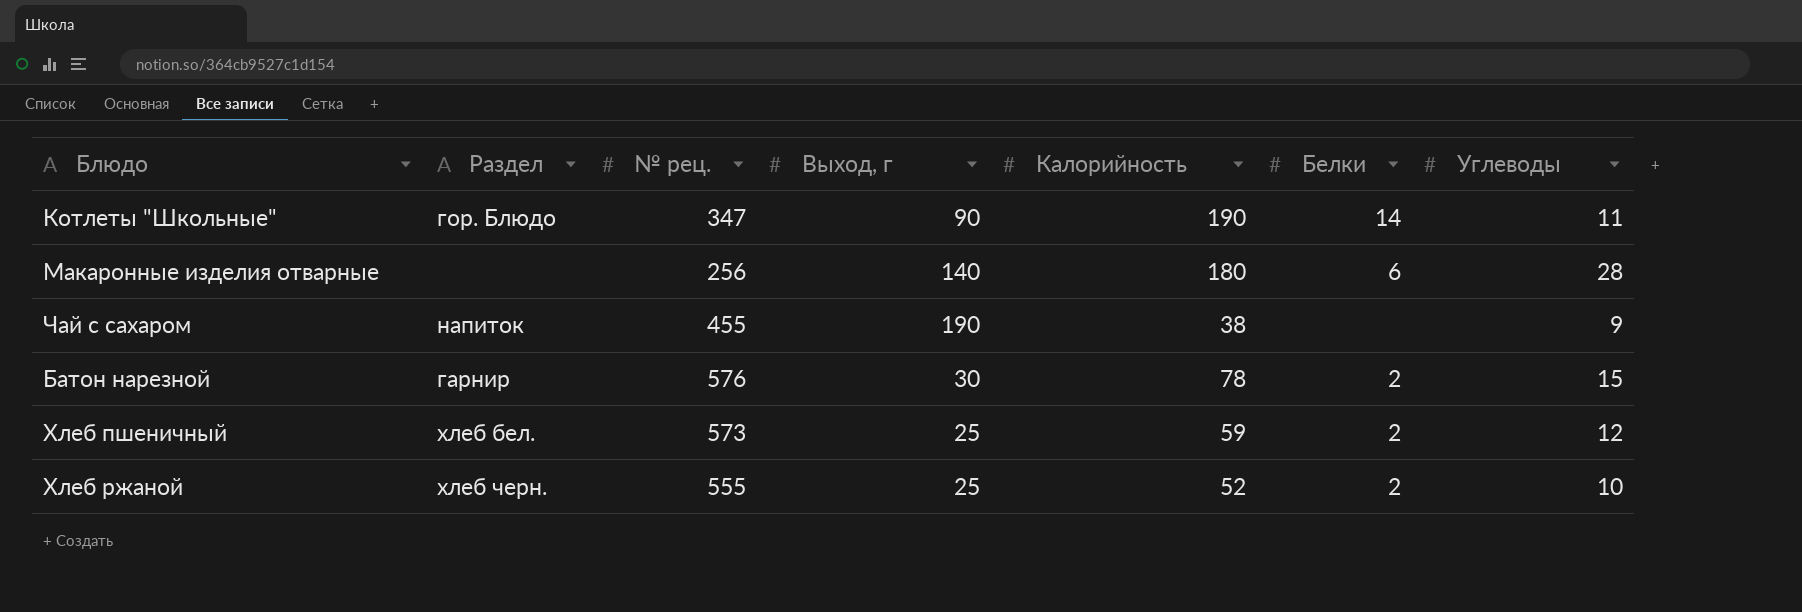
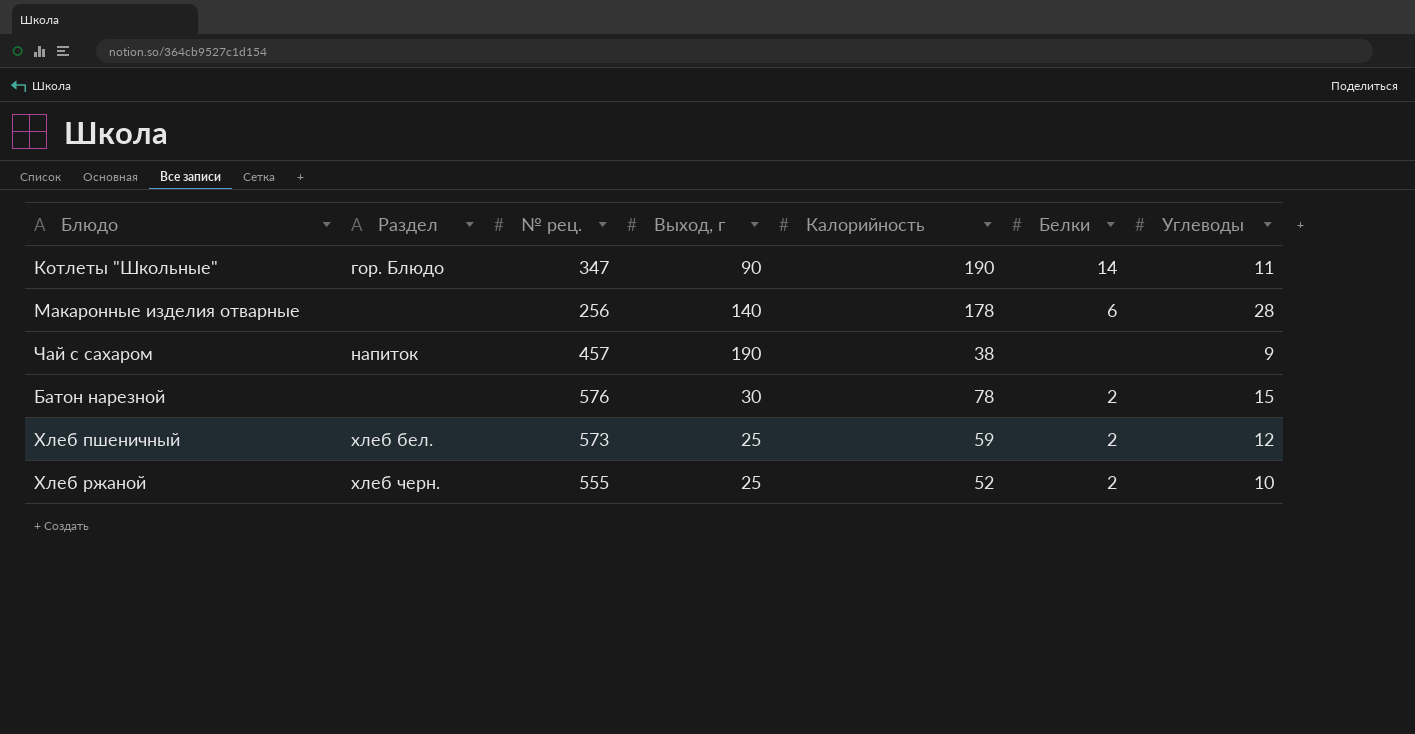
Макаронные изделия отварные | Калорийность: 180 -> 178
Чай с сахаром | № рец.: 455 -> 457
Батон нарезной | Раздел: гарнир -> none

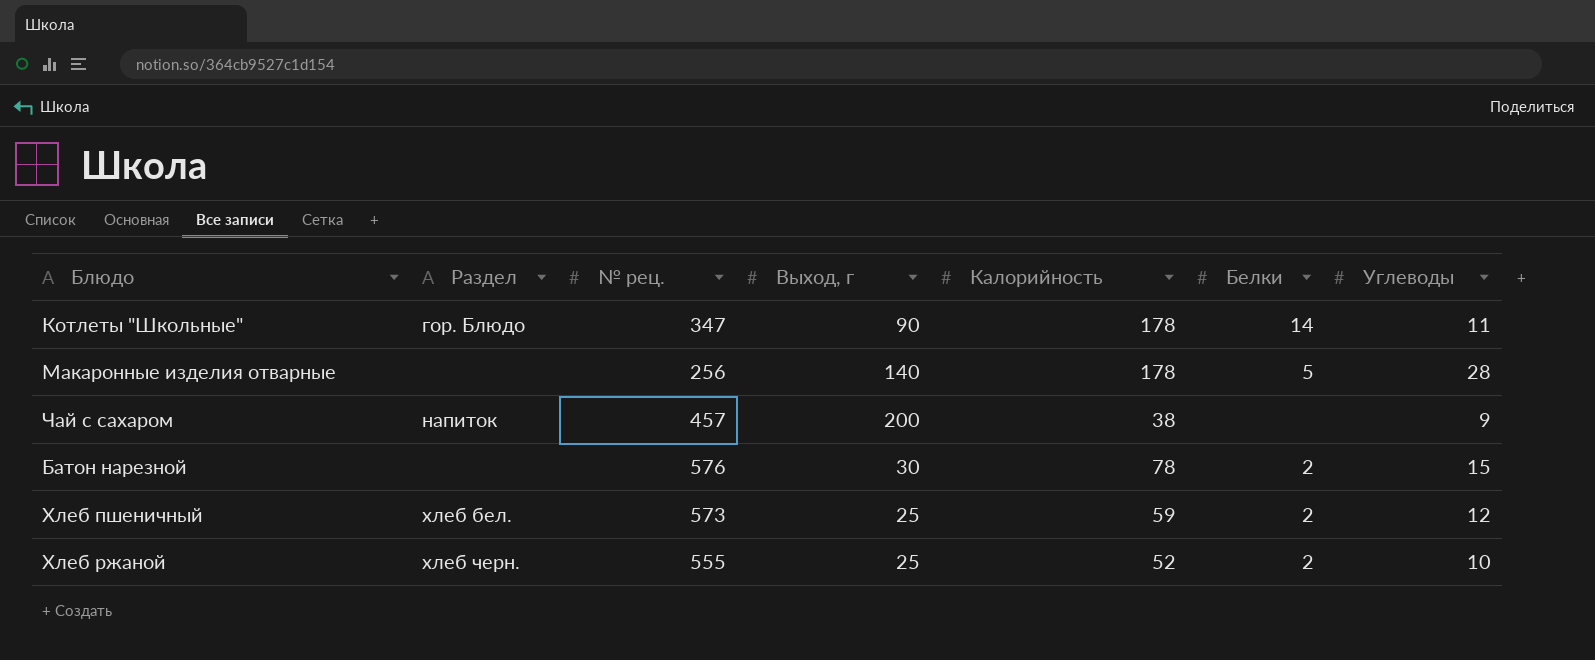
Котлеты "Школьные" | Калорийность: 190 -> 178
Макаронные изделия отварные | Белки: 6 -> 5
Чай с сахаром | Выход, г: 190 -> 200

